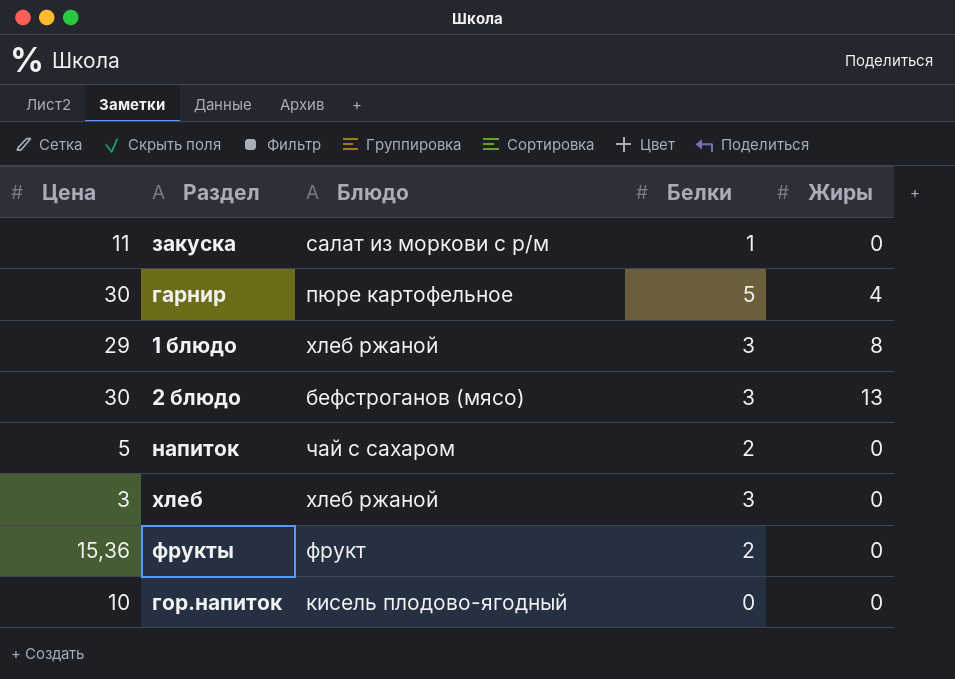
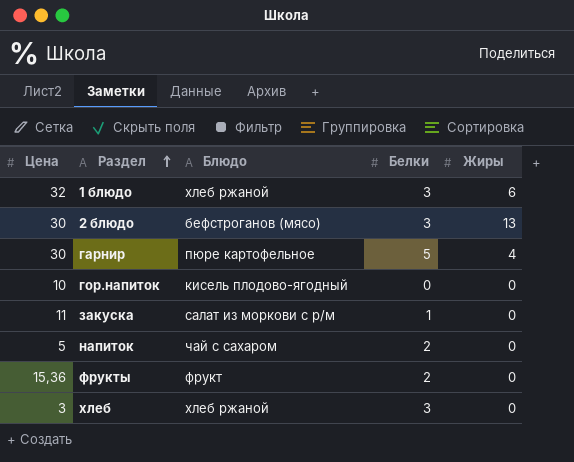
row order: none -> Раздел ascending
1 блюдо | Цена: 29 -> 32
1 блюдо | Жиры: 8 -> 6

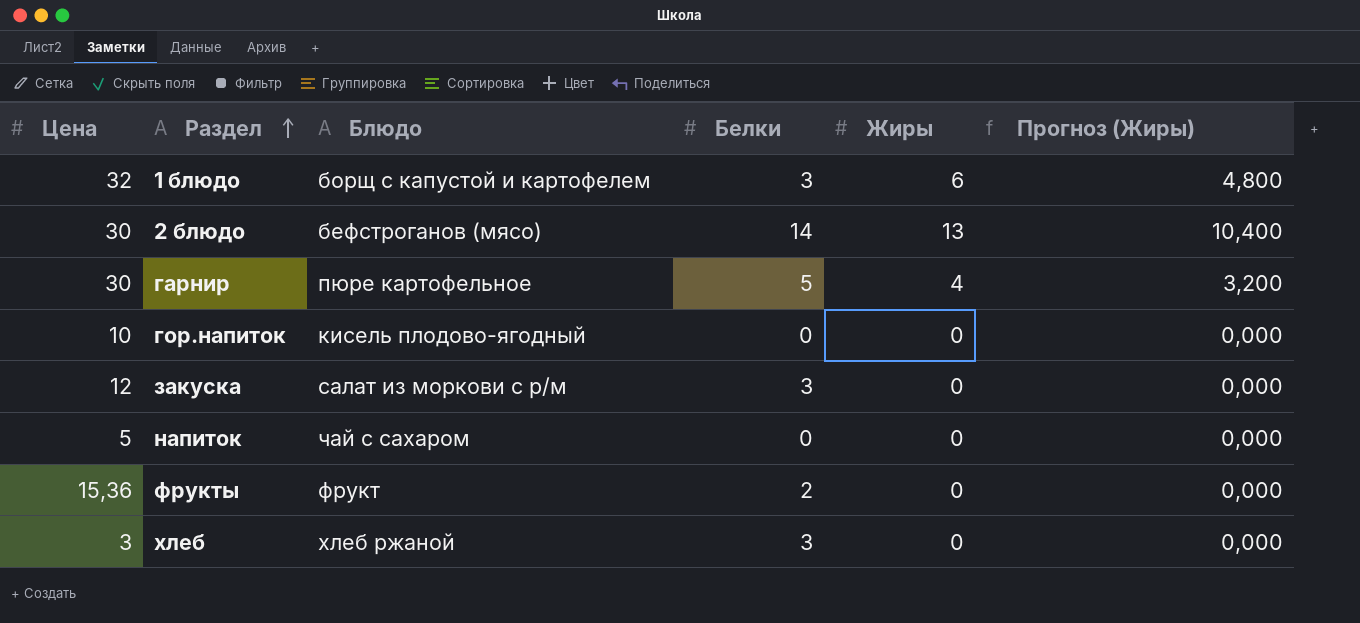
column Прогноз (Жиры) | formula: none -> [Жиры] * 0,8
1 блюдо | Блюдо: хлеб ржаной -> борщ с капустой и картофелем
2 блюдо | Белки: 3 -> 14
закуска | Цена: 11 -> 12
закуска | Белки: 1 -> 3
напиток | Белки: 2 -> 0

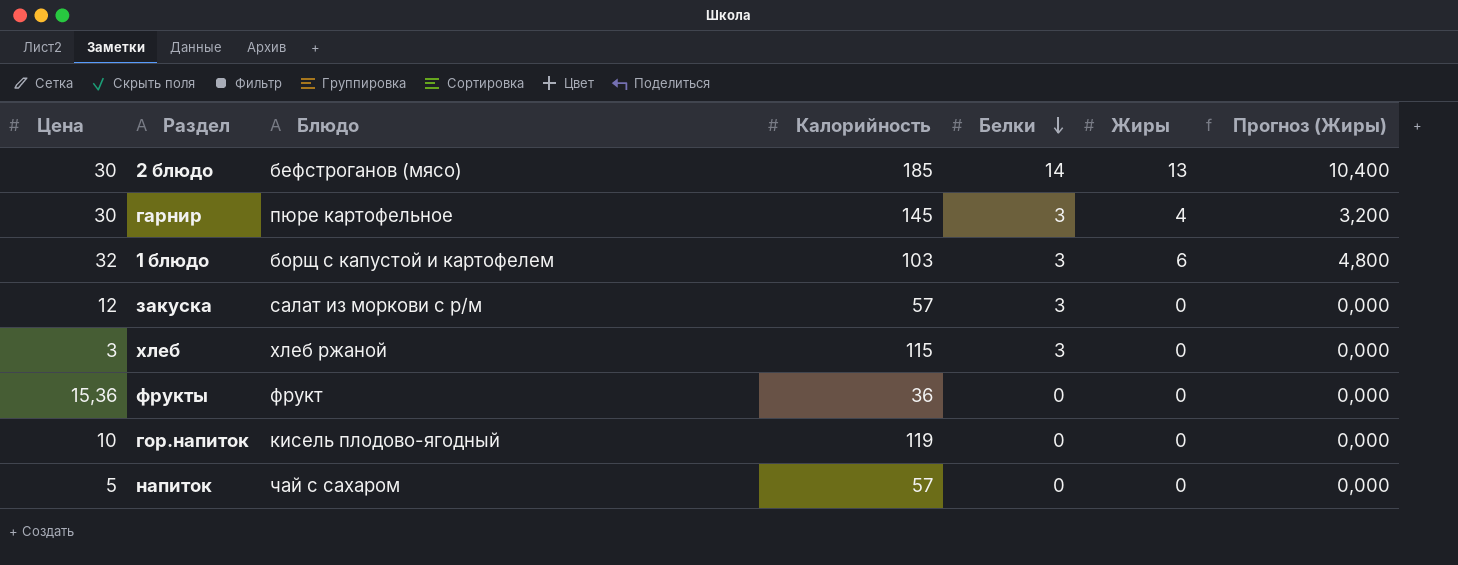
row order: Раздел ascending -> Белки descending
column Калорийность | position: none -> 4
гарнир | Белки: 5 -> 3
фрукты | Белки: 2 -> 0

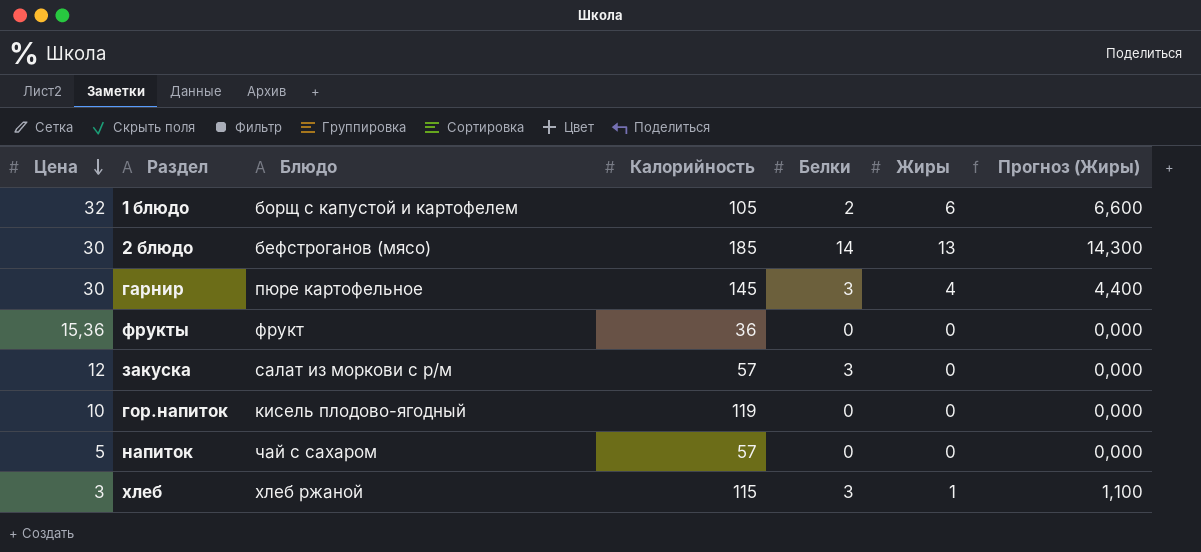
row order: Белки descending -> Цена descending
column Прогноз (Жиры) | formula: [Жиры] * 0,8 -> [Жиры] * 1,1
1 блюдо | Калорийность: 103 -> 105
1 блюдо | Белки: 3 -> 2
хлеб | Жиры: 0 -> 1

